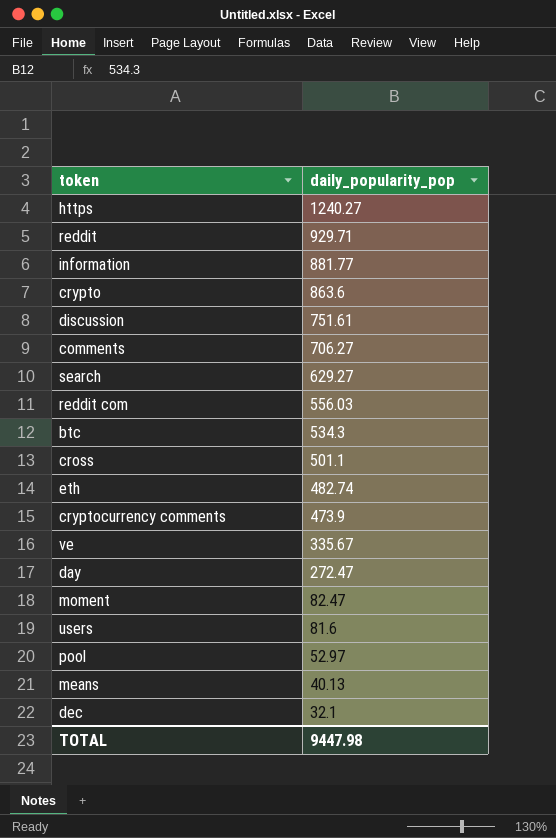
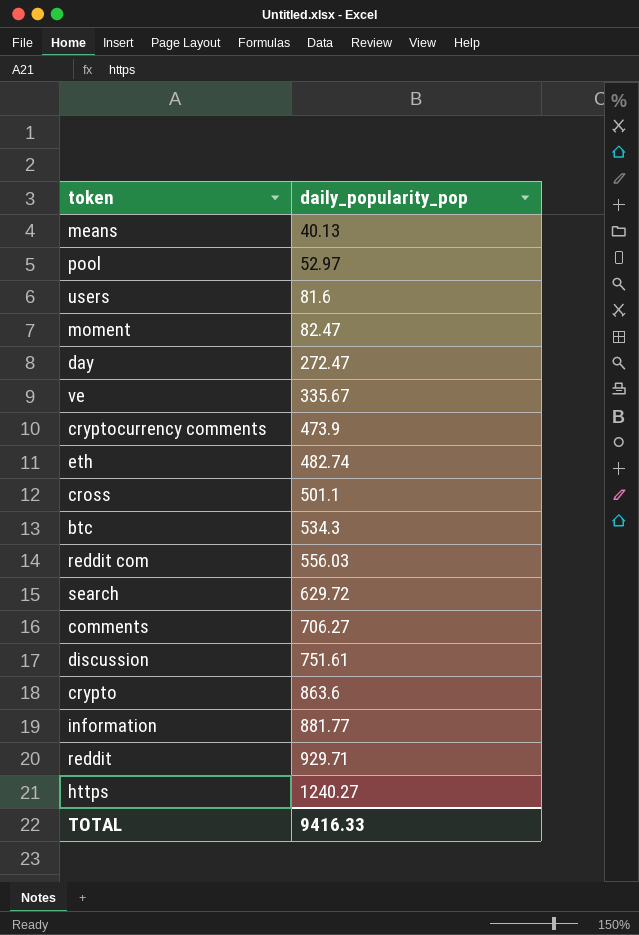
row order: daily_popularity_pop descending -> daily_popularity_pop ascending
row dec: 32.1 -> none
search | daily_popularity_pop: 629.27 -> 629.72
TOTAL | daily_popularity_pop: 9447.98 -> 9416.33

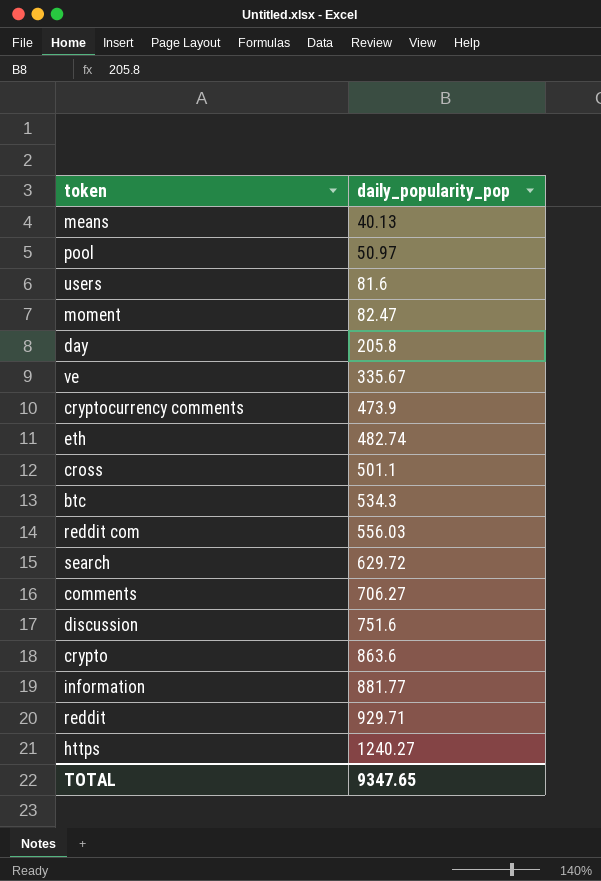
pool | daily_popularity_pop: 52.97 -> 50.97
day | daily_popularity_pop: 272.47 -> 205.8
discussion | daily_popularity_pop: 751.61 -> 751.6
TOTAL | daily_popularity_pop: 9416.33 -> 9347.65

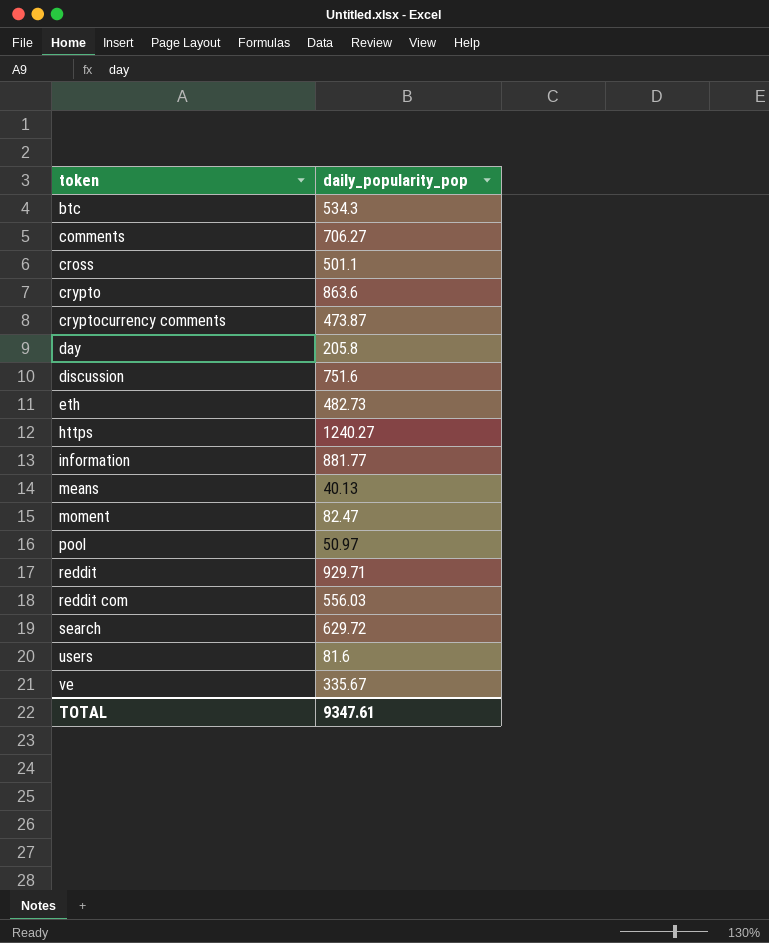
row order: daily_popularity_pop ascending -> token ascending
cryptocurrency comments | daily_popularity_pop: 473.9 -> 473.87
eth | daily_popularity_pop: 482.74 -> 482.73
TOTAL | daily_popularity_pop: 9347.65 -> 9347.61

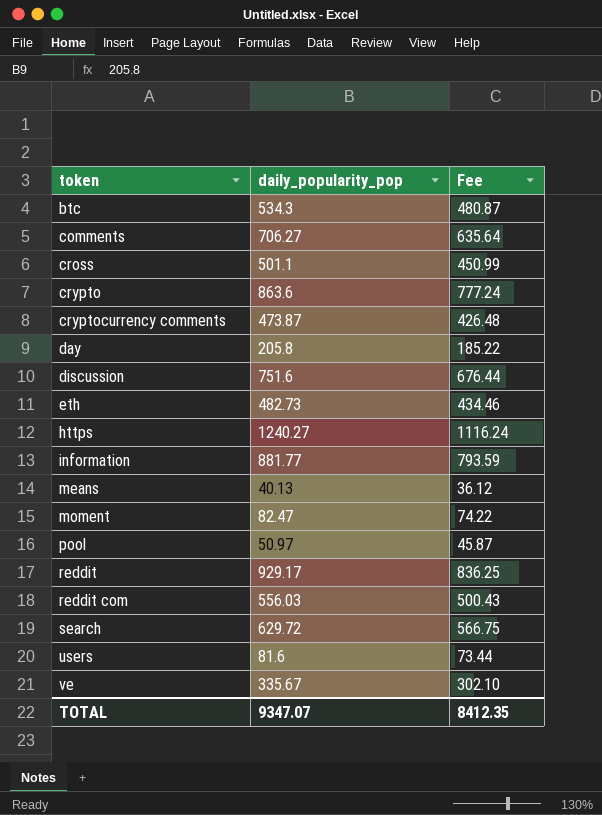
column Fee | formula: none -> [daily_popularity_pop] * 0.9
reddit | daily_popularity_pop: 929.71 -> 929.17
TOTAL | daily_popularity_pop: 9347.61 -> 9347.07

